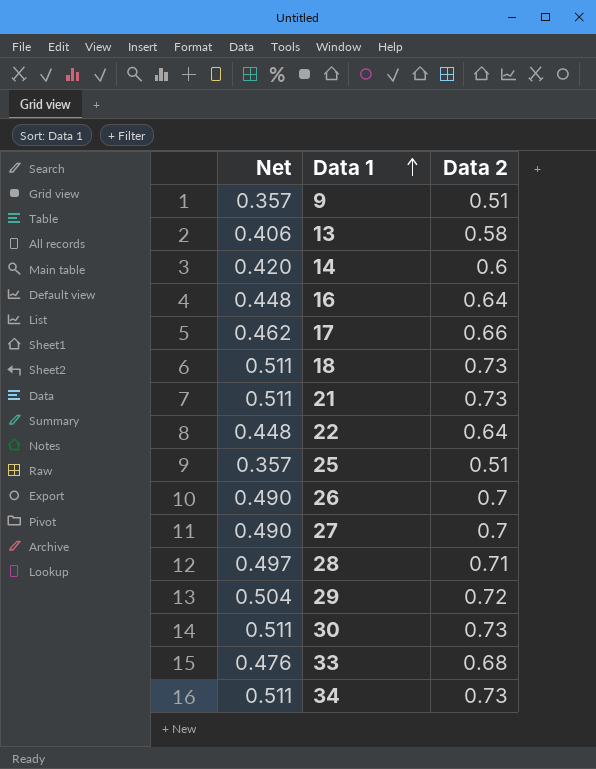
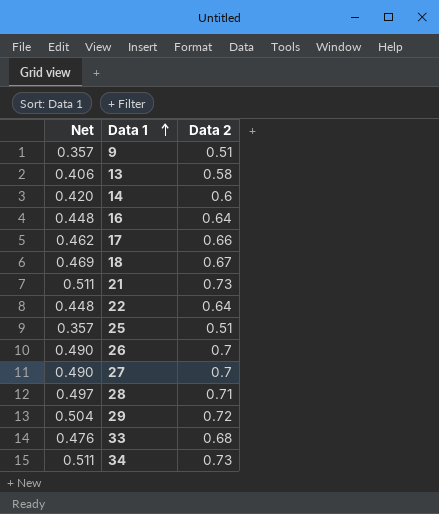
row 30: 0.511 | 0.73 -> none
18 | Net: 0.511 -> 0.469
18 | Data 2: 0.73 -> 0.67

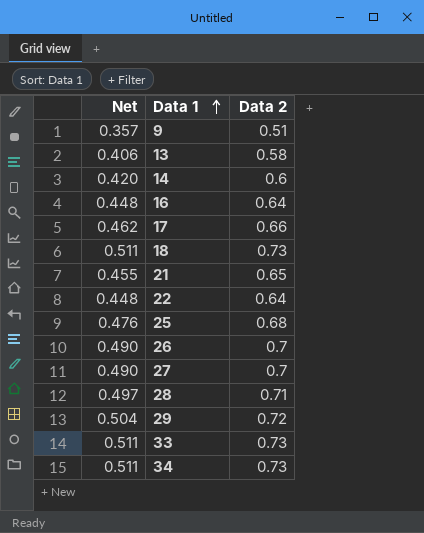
18 | Net: 0.469 -> 0.511
18 | Data 2: 0.67 -> 0.73
21 | Net: 0.511 -> 0.455
21 | Data 2: 0.73 -> 0.65
25 | Net: 0.357 -> 0.476
25 | Data 2: 0.51 -> 0.68
33 | Net: 0.476 -> 0.511
33 | Data 2: 0.68 -> 0.73

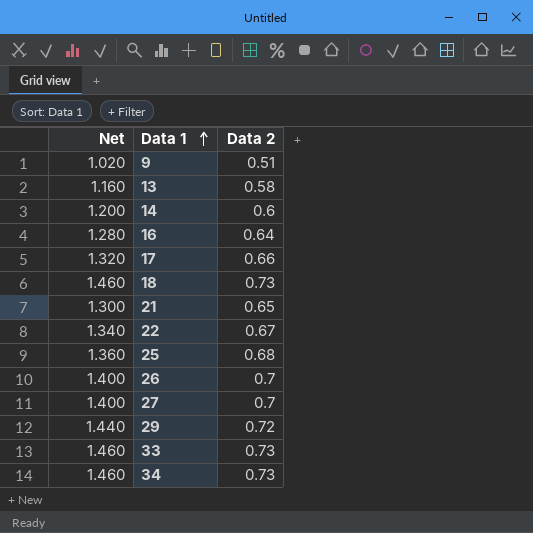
column Net | formula: [Data 2] * 0.7 -> [Data 2] * 2
row 28: 0.497 | 0.71 -> none
22 | Data 2: 0.64 -> 0.67

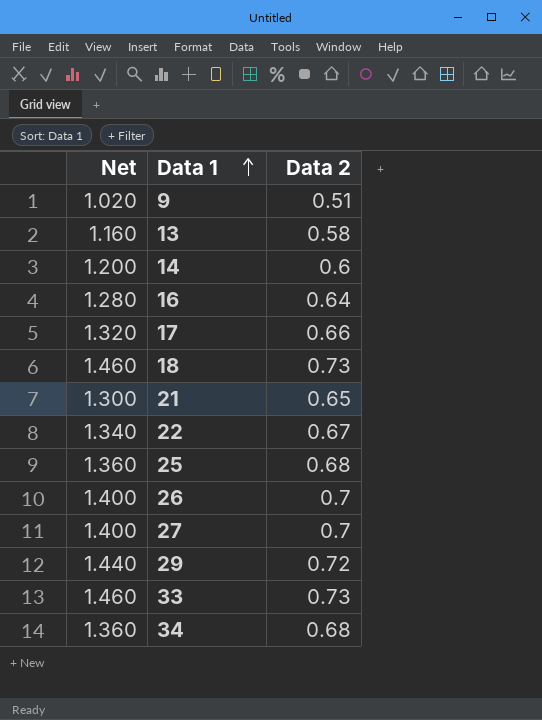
34 | Net: 1.460 -> 1.360
34 | Data 2: 0.73 -> 0.68

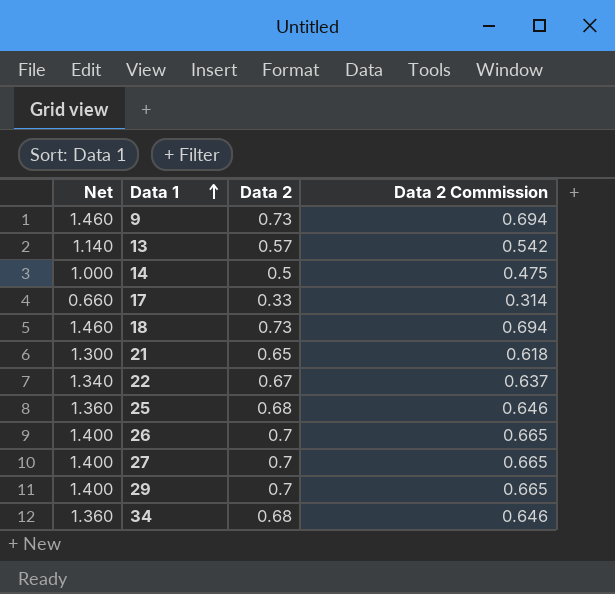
column Data 2 Commission | formula: none -> [Data 2] * 0.95
row 16: 1.280 | 0.64 -> none
row 33: 1.460 | 0.73 -> none
9 | Net: 1.020 -> 1.460
9 | Data 2: 0.51 -> 0.73
13 | Net: 1.160 -> 1.140
13 | Data 2: 0.58 -> 0.57
14 | Net: 1.200 -> 1.000
14 | Data 2: 0.6 -> 0.5
17 | Net: 1.320 -> 0.660
17 | Data 2: 0.66 -> 0.33
29 | Net: 1.440 -> 1.400
29 | Data 2: 0.72 -> 0.7

